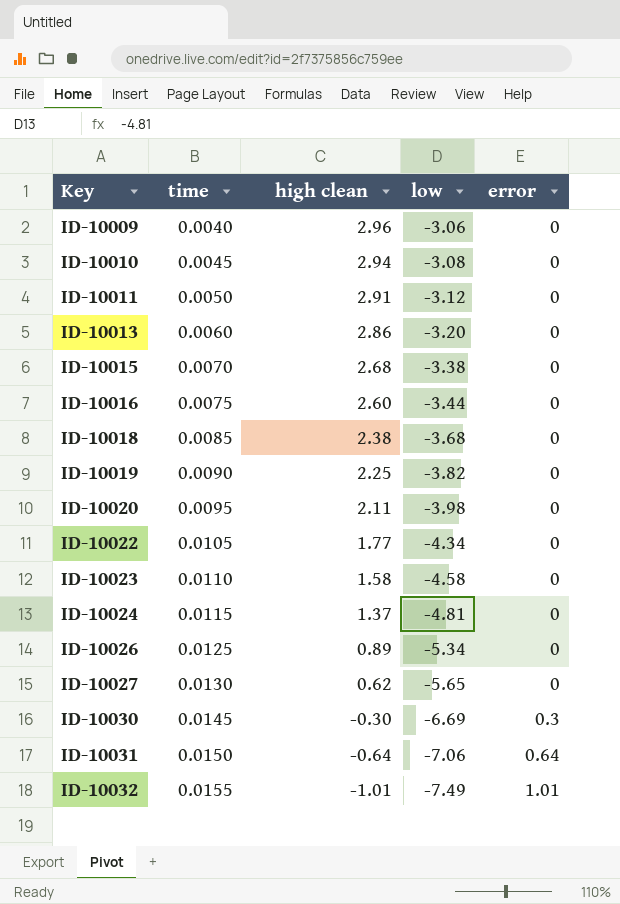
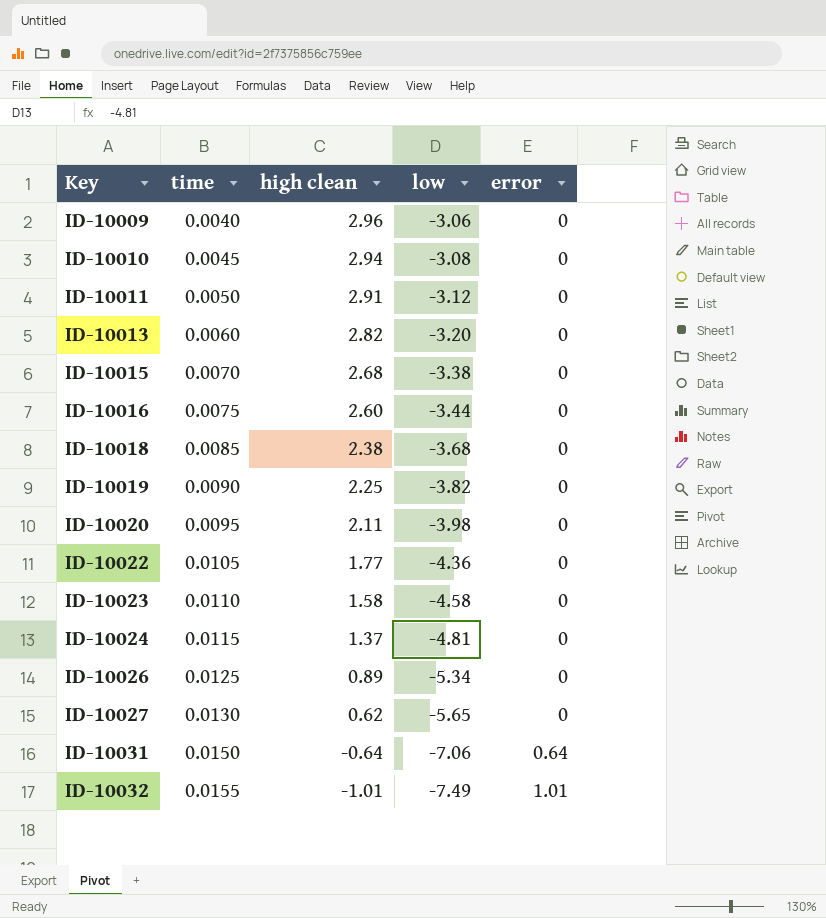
row ID-10030: 0.0145 | -0.30 | -6.69 | 0.3 -> none
ID-10013 | high clean: 2.86 -> 2.82
ID-10022 | low: -4.34 -> -4.36

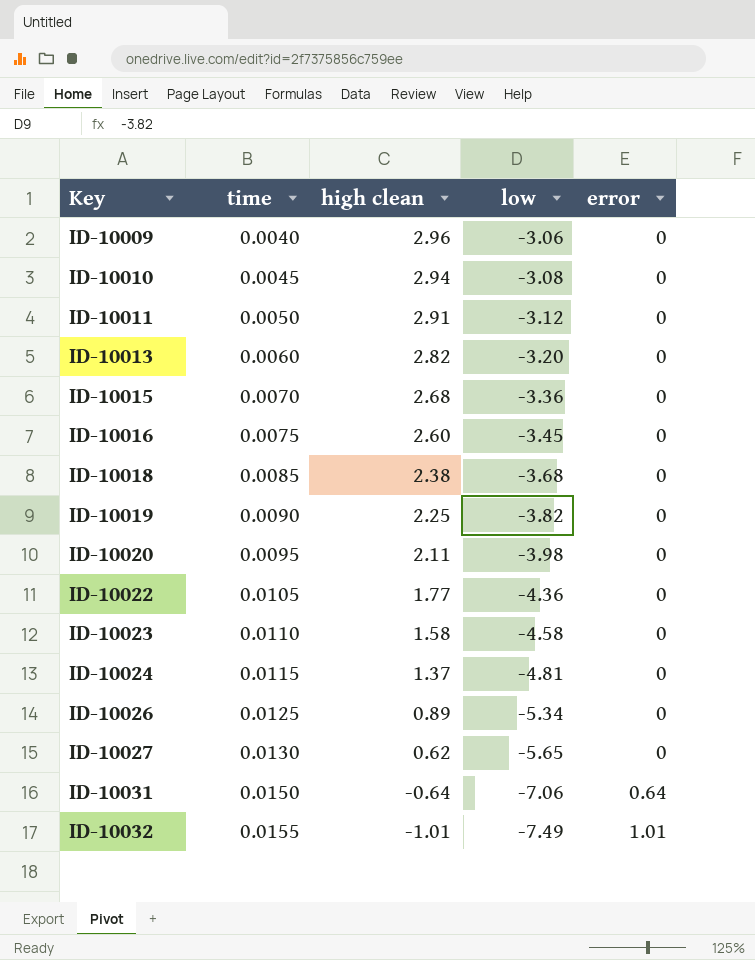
ID-10015 | low: -3.38 -> -3.36
ID-10016 | low: -3.44 -> -3.45

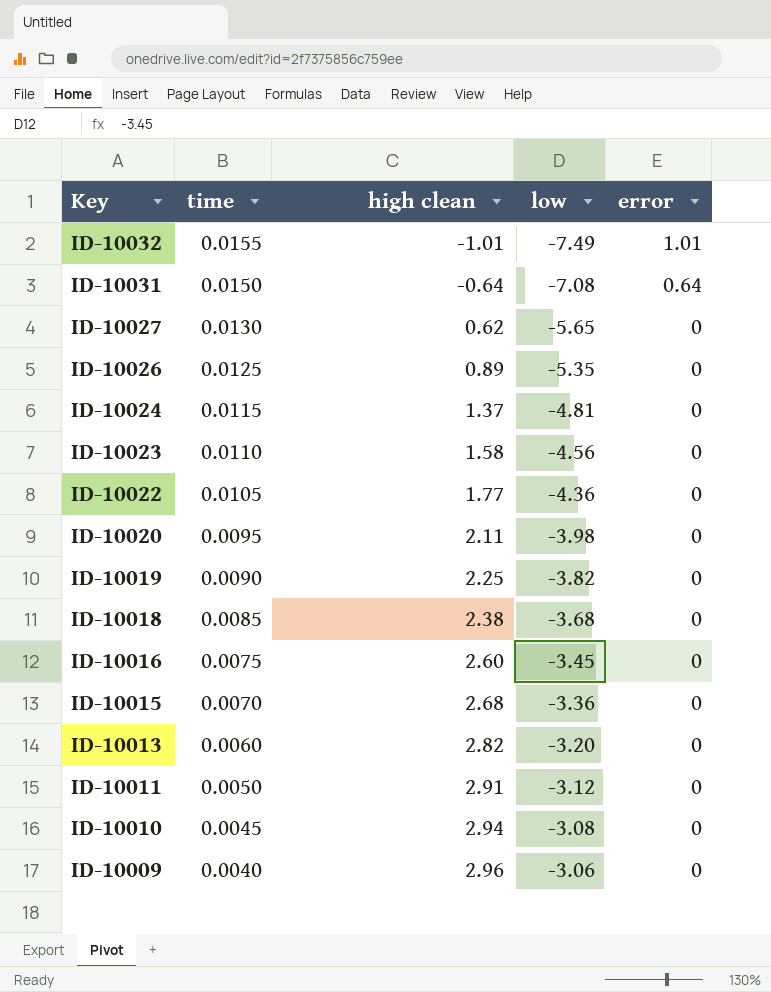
row order: Key ascending -> Key descending
ID-10031 | low: -7.06 -> -7.08
ID-10026 | low: -5.34 -> -5.35
ID-10023 | low: -4.58 -> -4.56

